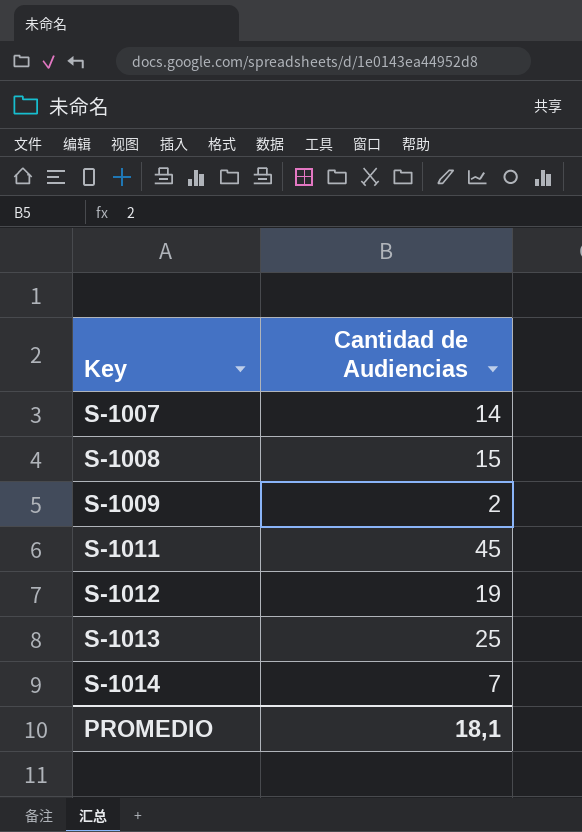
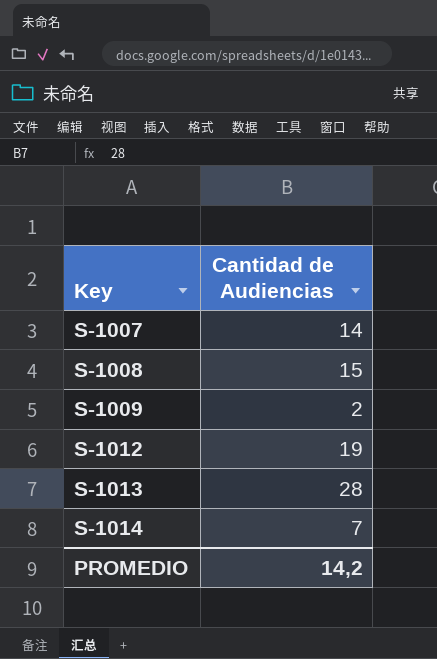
row S-1011: 45 -> none
S-1013 | Cantidad de Audiencias: 25 -> 28
PROMEDIO | Cantidad de Audiencias: 18,1 -> 14,2

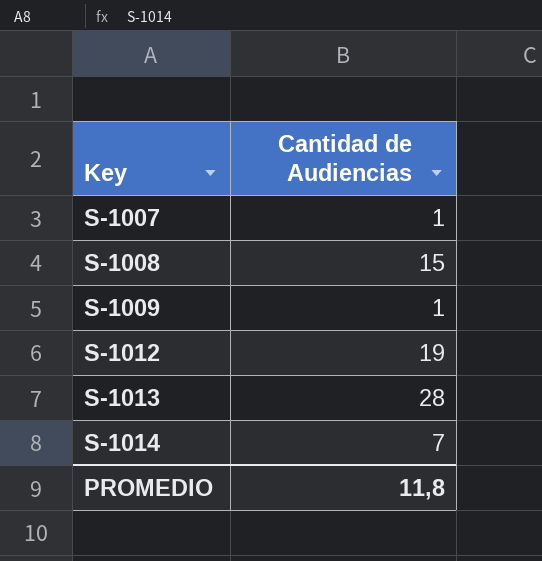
S-1007 | Cantidad de Audiencias: 14 -> 1
S-1009 | Cantidad de Audiencias: 2 -> 1
PROMEDIO | Cantidad de Audiencias: 14,2 -> 11,8

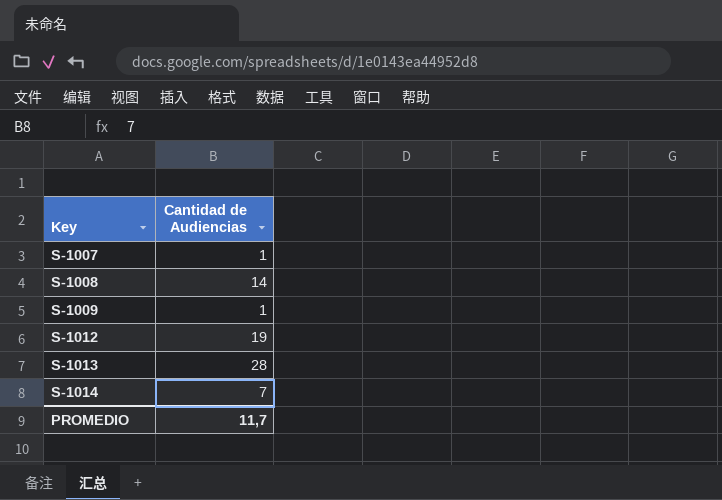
S-1008 | Cantidad de Audiencias: 15 -> 14
PROMEDIO | Cantidad de Audiencias: 11,8 -> 11,7

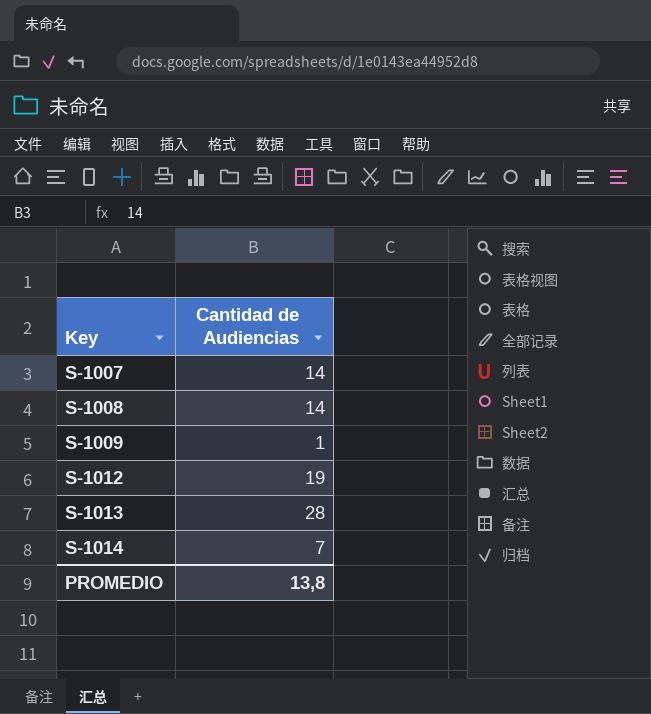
S-1007 | Cantidad de Audiencias: 1 -> 14
PROMEDIO | Cantidad de Audiencias: 11,7 -> 13,8

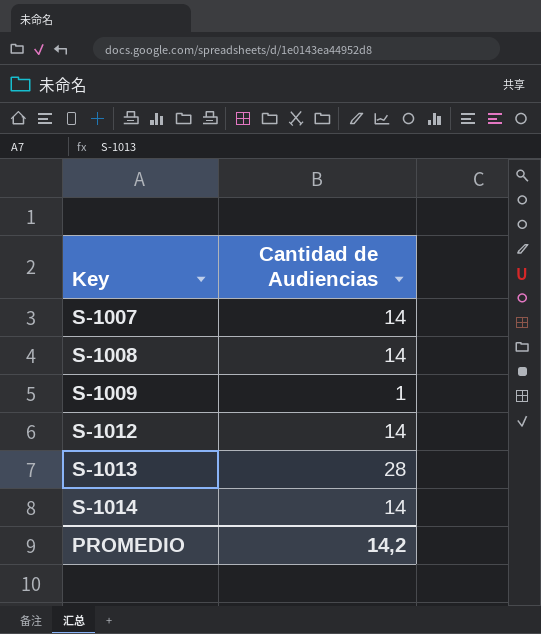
S-1012 | Cantidad de Audiencias: 19 -> 14
S-1014 | Cantidad de Audiencias: 7 -> 14
PROMEDIO | Cantidad de Audiencias: 13,8 -> 14,2

